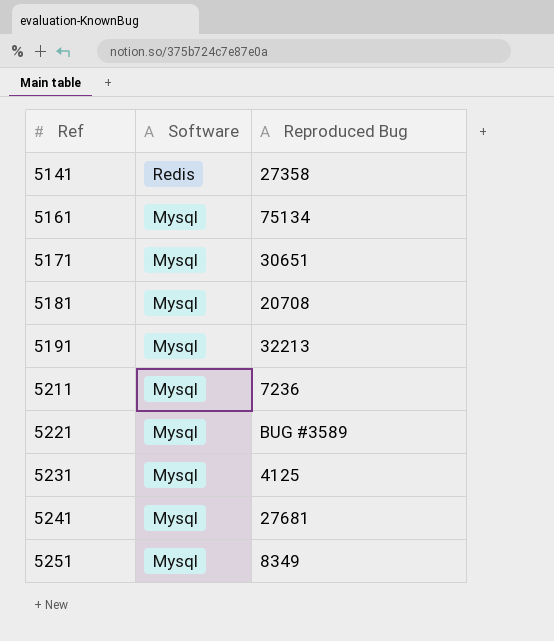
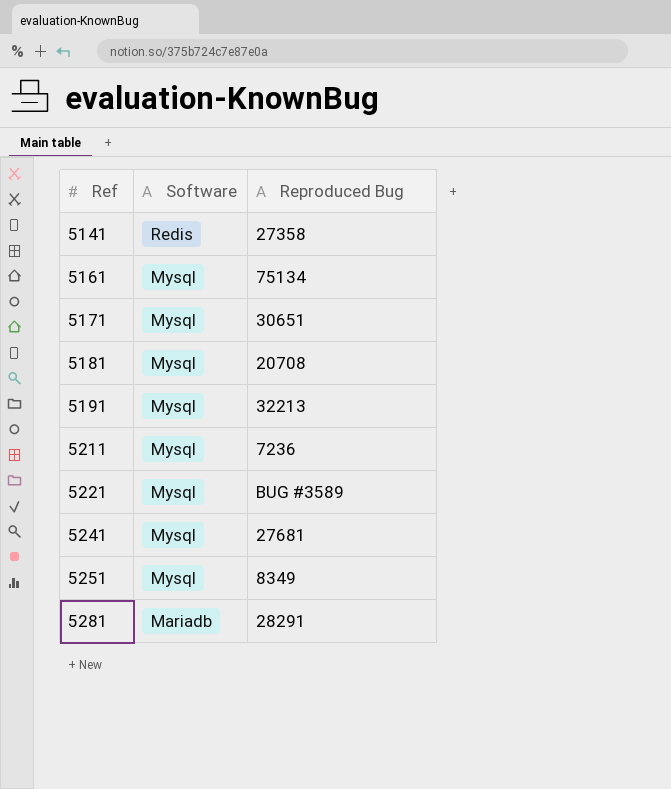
row 5231: Mysql | 4125 -> none
row 5281: none -> Mariadb | 28291

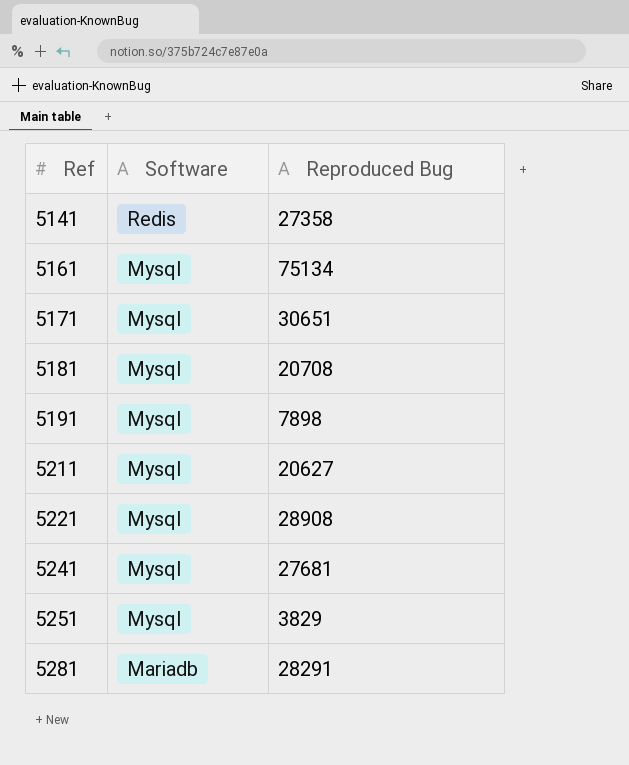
5191 | Reproduced Bug: 32213 -> 7898
5211 | Reproduced Bug: 7236 -> 20627
5221 | Reproduced Bug: BUG #3589 -> 28908
5251 | Reproduced Bug: 8349 -> 3829

